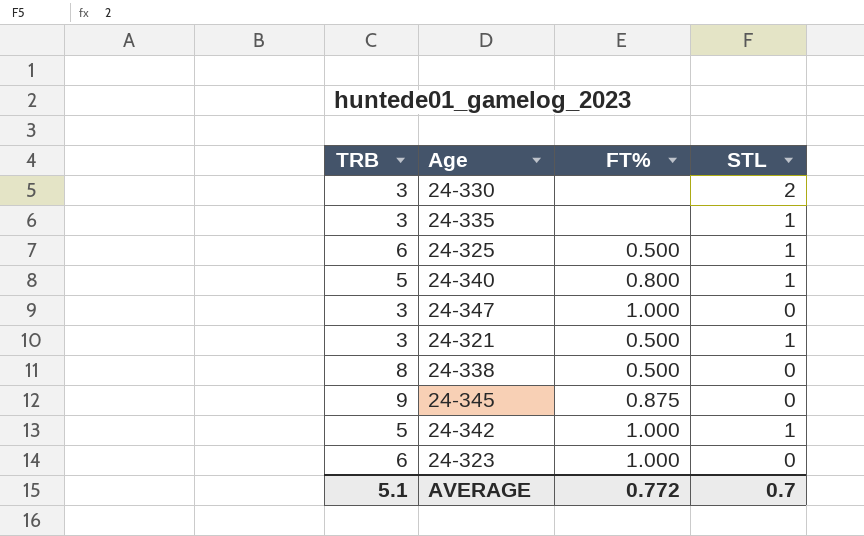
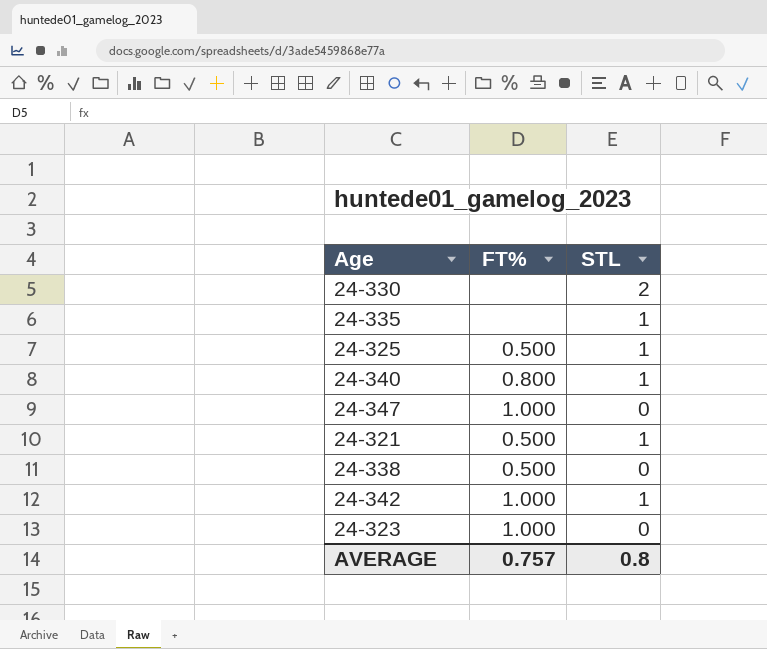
column TRB | position: 1 -> none
row 24-345: 9 | 0.875 | 0 -> none
AVERAGE | FT%: 0.772 -> 0.757
AVERAGE | STL: 0.7 -> 0.8

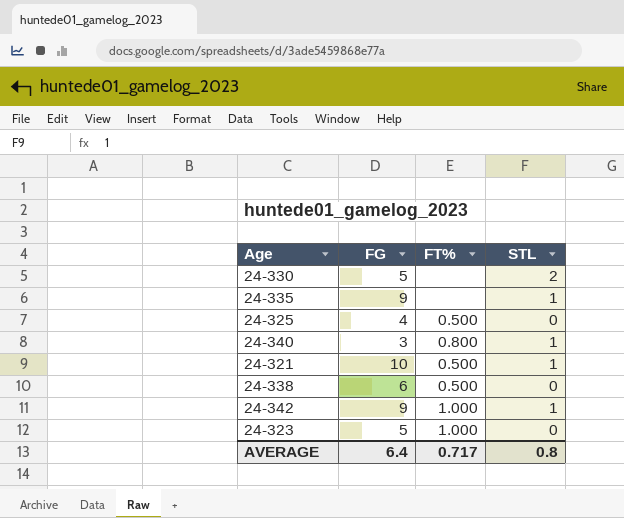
column FG | position: none -> 2
row 24-347: 1.000 | 0 -> none
24-325 | STL: 1 -> 0
AVERAGE | FT%: 0.757 -> 0.717

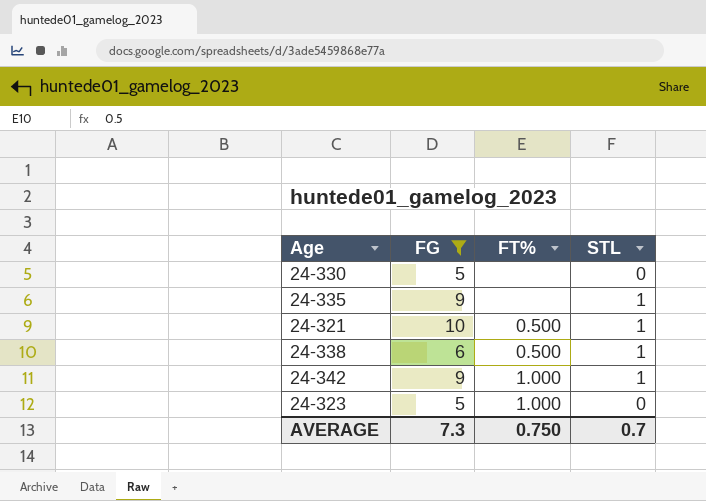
filter: none -> FG >= 5
24-330 | STL: 2 -> 0
24-338 | STL: 0 -> 1
AVERAGE | FG: 6.4 -> 7.3
AVERAGE | FT%: 0.717 -> 0.750
AVERAGE | STL: 0.8 -> 0.7

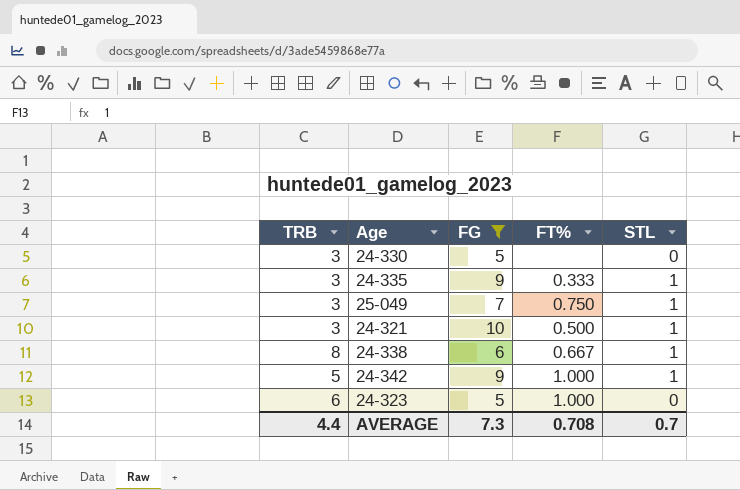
column TRB | position: none -> 1
24-335 | FT%: none -> 0.333
row 25-049: none -> 3 | 7 | 0.750 | 1
24-338 | FT%: 0.500 -> 0.667
AVERAGE | FT%: 0.750 -> 0.708

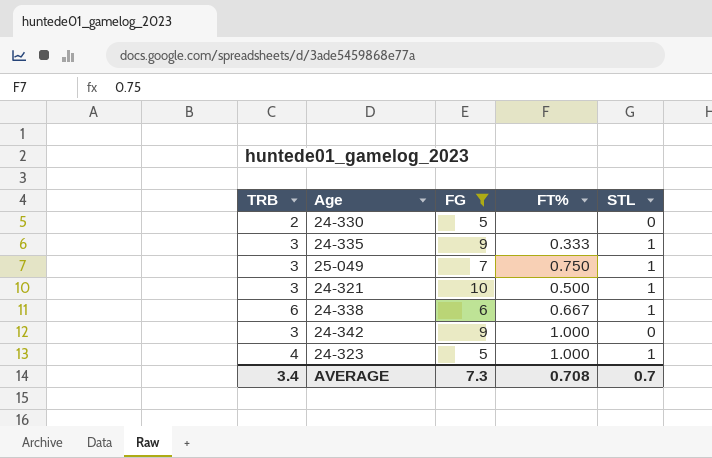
24-330 | TRB: 3 -> 2
24-338 | TRB: 8 -> 6
24-342 | TRB: 5 -> 3
24-342 | STL: 1 -> 0
24-323 | TRB: 6 -> 4
24-323 | STL: 0 -> 1
AVERAGE | TRB: 4.4 -> 3.4

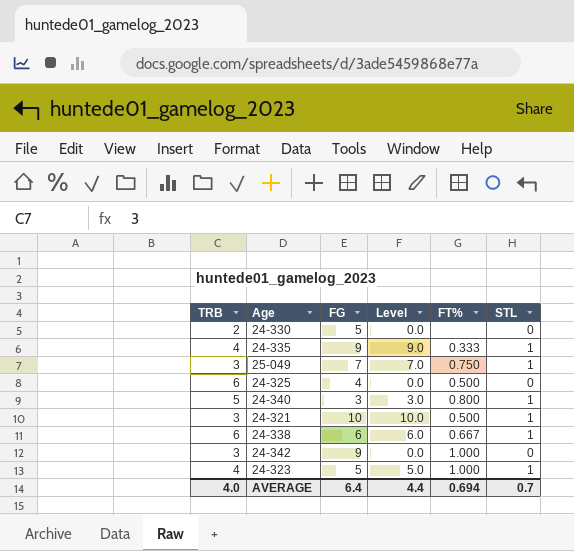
filter: FG >= 5 -> none
column Level | formula: none -> [FG] * [STL]
24-335 | TRB: 3 -> 4
AVERAGE | TRB: 3.4 -> 4.0
AVERAGE | FG: 7.3 -> 6.4
AVERAGE | FT%: 0.708 -> 0.694

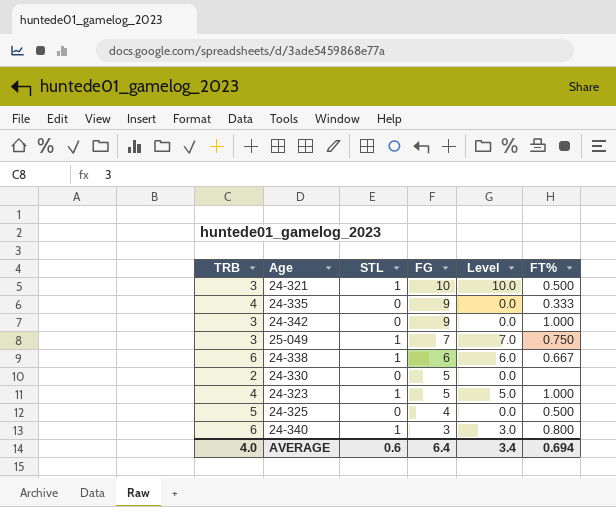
row order: none -> FG descending
column STL | position: 6 -> 3
24-335 | STL: 1 -> 0
24-335 | Level: 9.0 -> 0.0
24-325 | TRB: 6 -> 5
24-340 | TRB: 5 -> 6
AVERAGE | STL: 0.7 -> 0.6
AVERAGE | Level: 4.4 -> 3.4

